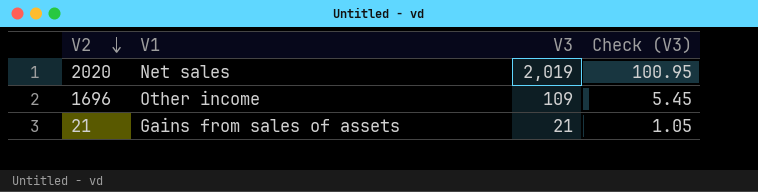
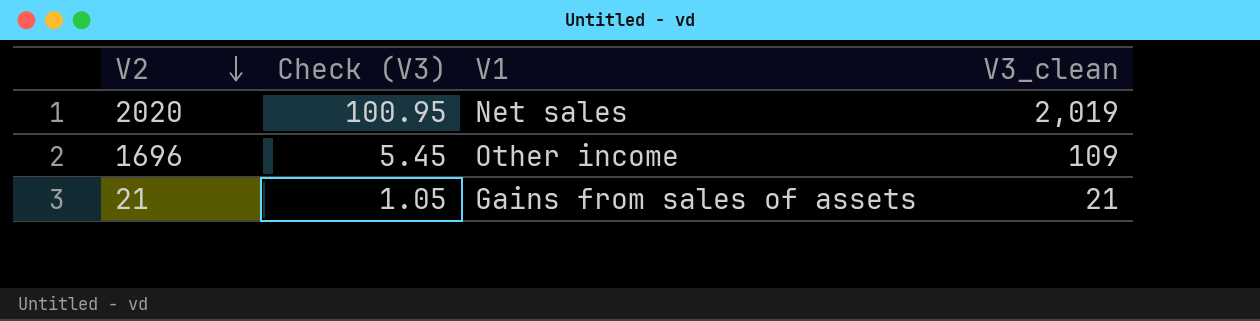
column Check (V3) | position: 4 -> 2
column name: V3 -> V3_clean

